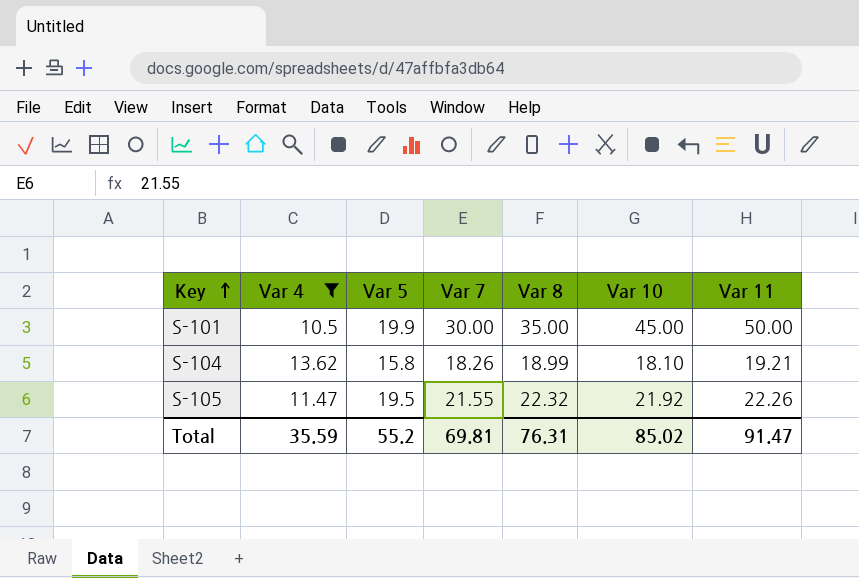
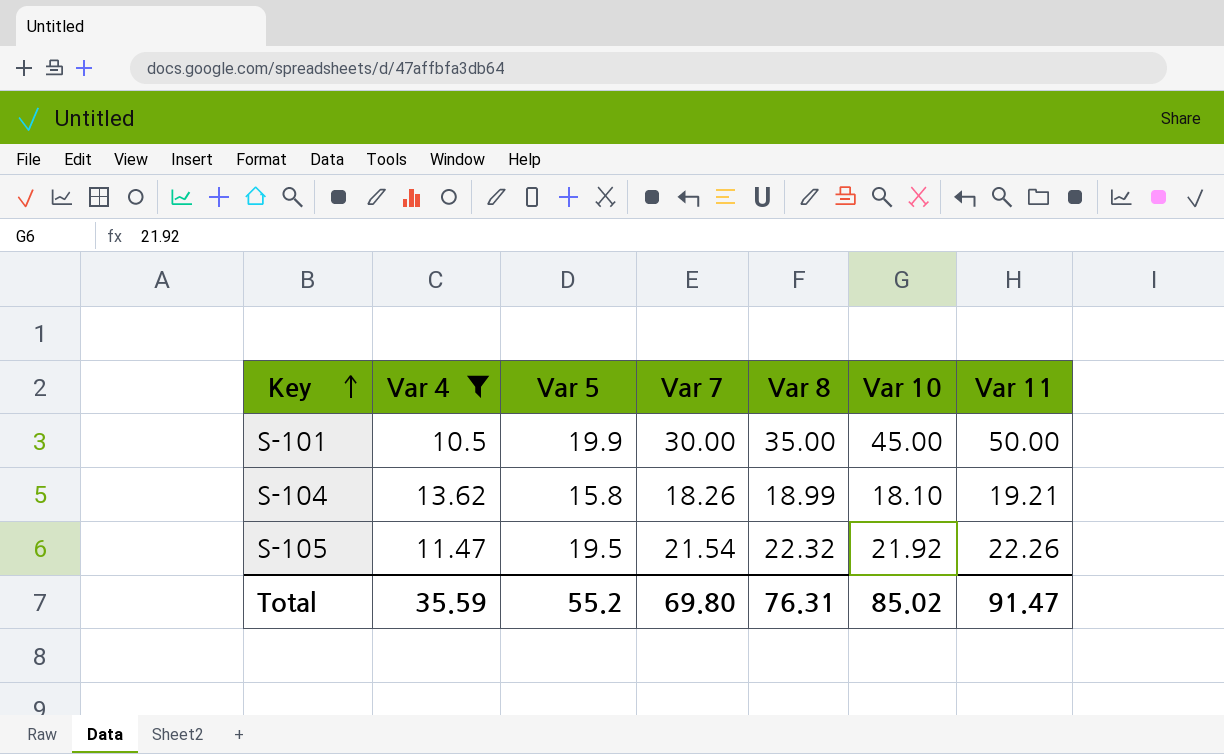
S-105 | Var 7: 21.55 -> 21.54
Total | Var 7: 69.81 -> 69.80

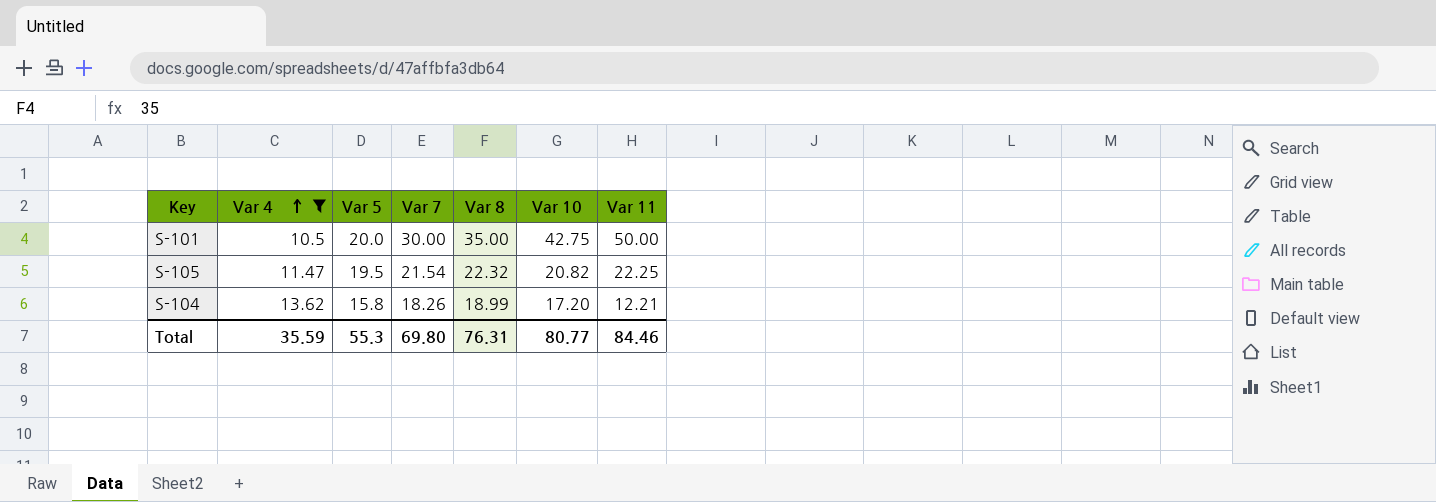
row order: Key ascending -> Var 4 ascending
S-101 | Var 5: 19.9 -> 20.0
S-101 | Var 10: 45.00 -> 42.75
S-105 | Var 10: 21.92 -> 20.82
S-105 | Var 11: 22.26 -> 22.25
S-104 | Var 10: 18.10 -> 17.20
S-104 | Var 11: 19.21 -> 12.21
Total | Var 5: 55.2 -> 55.3
Total | Var 10: 85.02 -> 80.77
Total | Var 11: 91.47 -> 84.46

